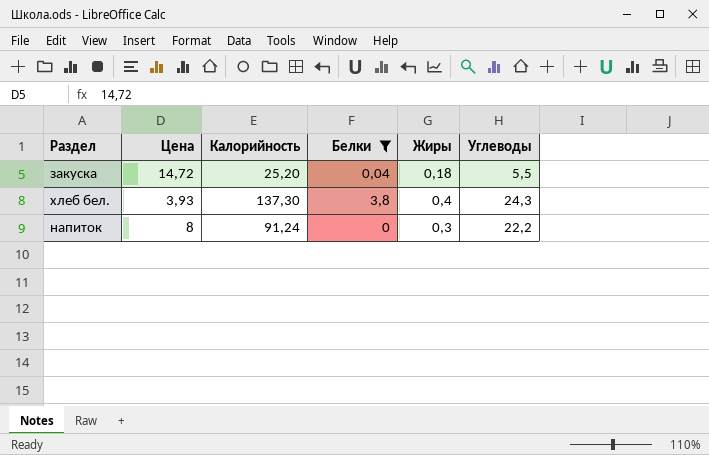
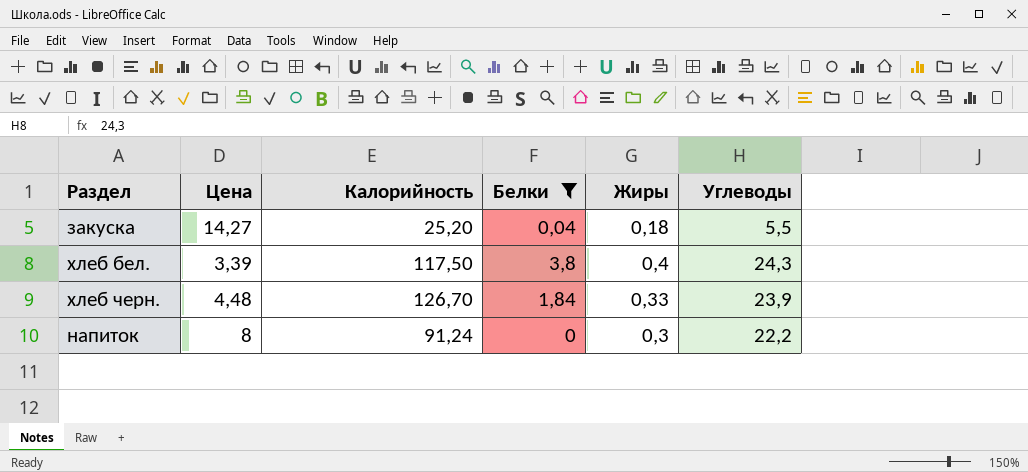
закуска | Цена: 14,72 -> 14,27
хлеб бел. | Цена: 3,93 -> 3,39
хлеб бел. | Калорийность: 137,30 -> 117,50
row хлеб черн.: none -> 4,48 | 126,70 | 1,84 | 0,33 | 23,9

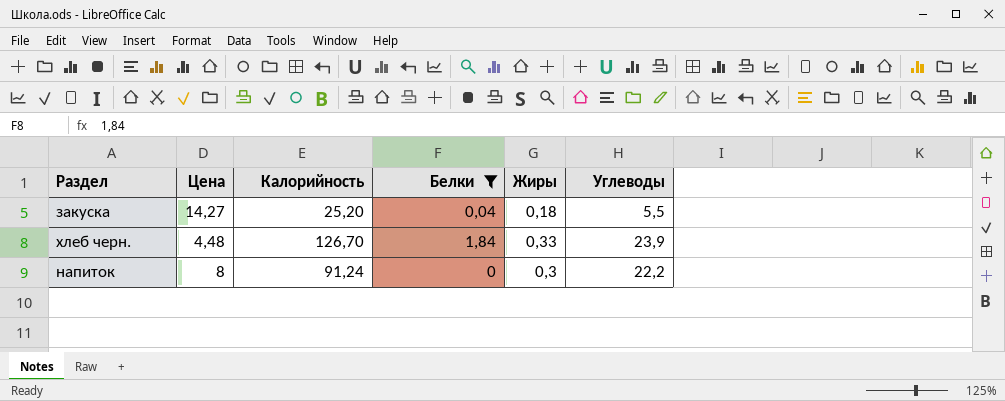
row хлеб бел.: 3,39 | 117,50 | 3,8 | 0,4 | 24,3 -> none

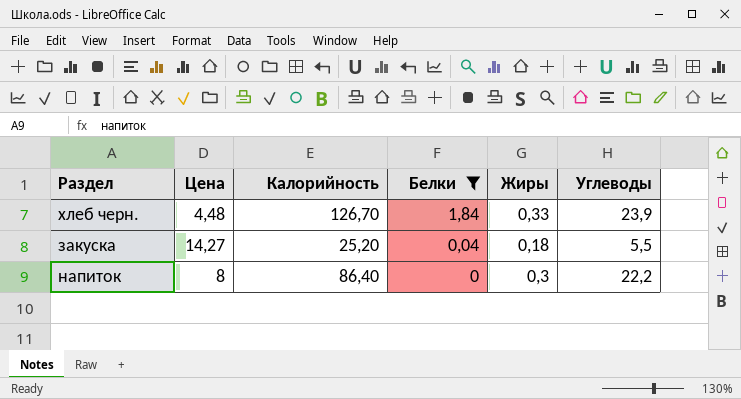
row order: none -> Белки descending
напиток | Калорийность: 91,24 -> 86,40

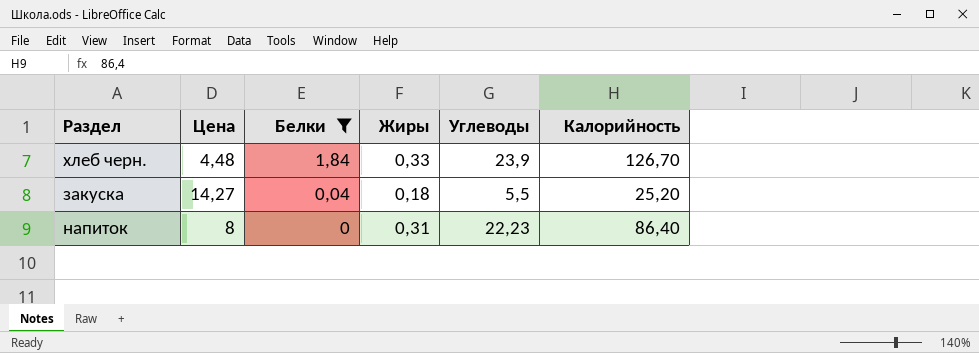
column Калорийность | position: 3 -> 6
напиток | Жиры: 0,3 -> 0,31
напиток | Углеводы: 22,2 -> 22,23

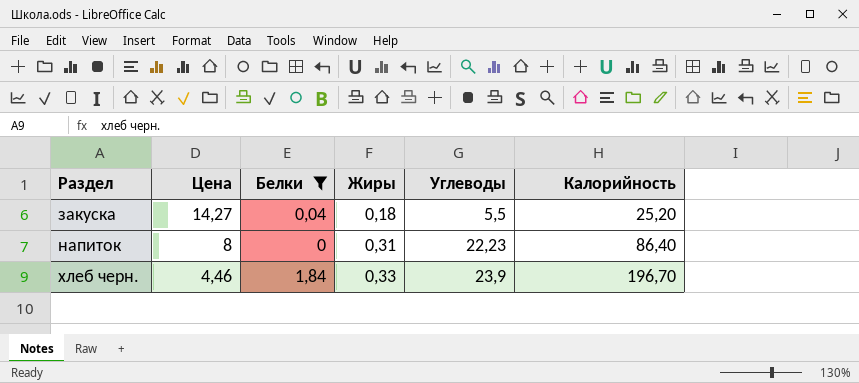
row order: Белки descending -> Раздел ascending
хлеб черн. | Цена: 4,48 -> 4,46
хлеб черн. | Калорийность: 126,70 -> 196,70

